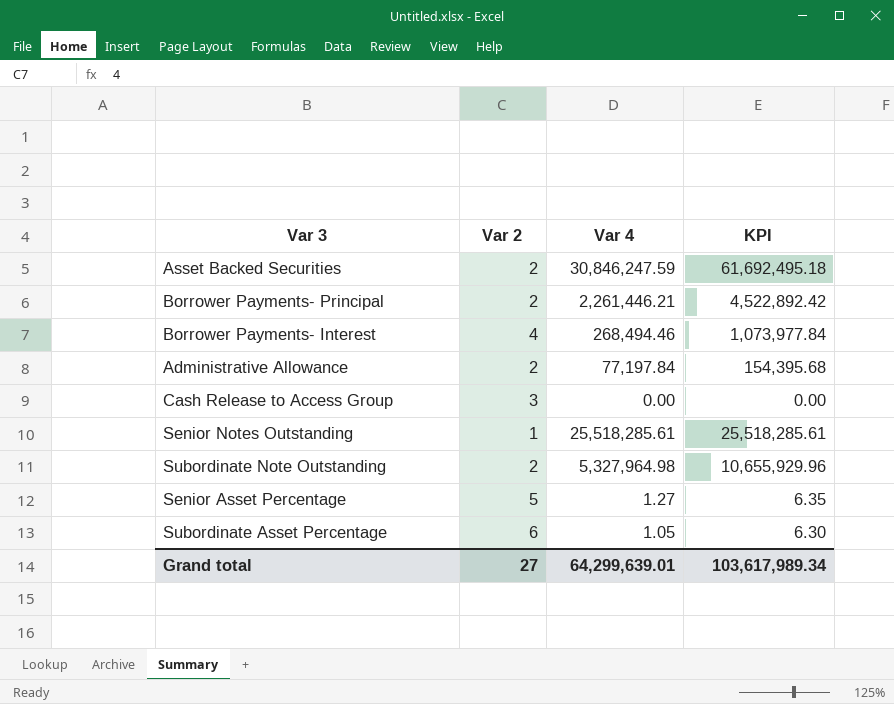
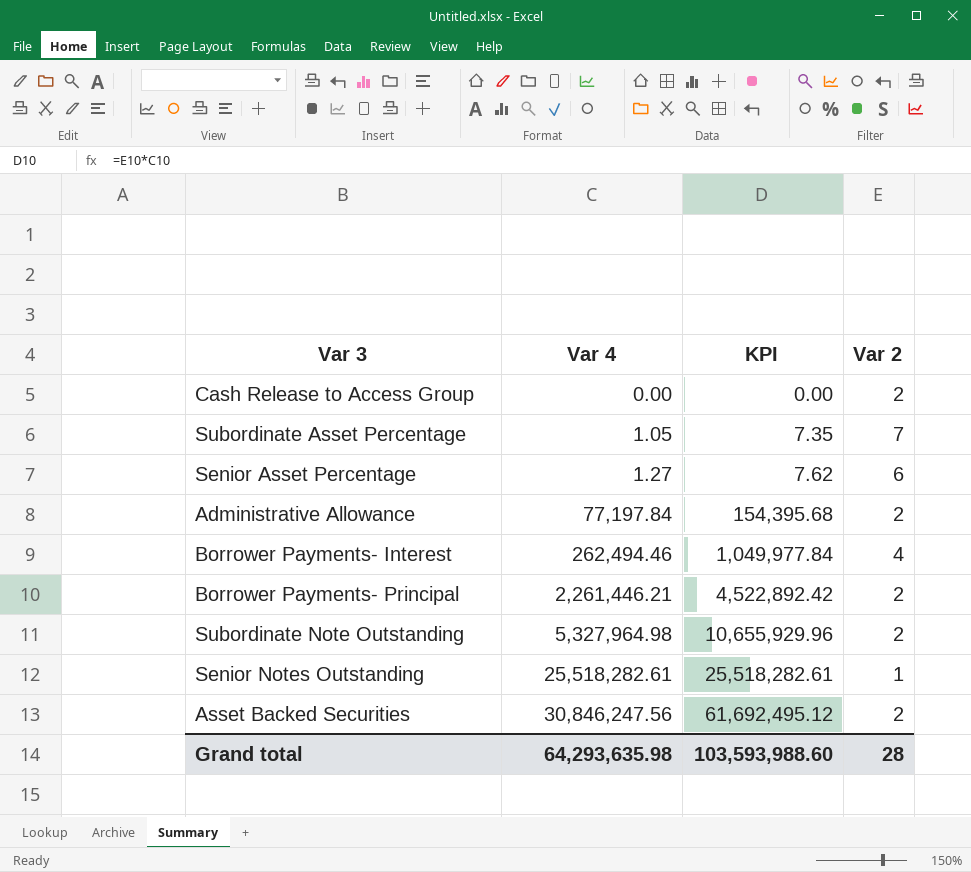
row order: none -> Var 4 ascending
column Var 2 | position: 2 -> 4
Cash Release to Access Group | Var 2: 3 -> 2
Subordinate Asset Percentage | KPI: 6.30 -> 7.35
Subordinate Asset Percentage | Var 2: 6 -> 7
Senior Asset Percentage | KPI: 6.35 -> 7.62
Senior Asset Percentage | Var 2: 5 -> 6
Borrower Payments- Interest | Var 4: 268,494.46 -> 262,494.46
Borrower Payments- Interest | KPI: 1,073,977.84 -> 1,049,977.84
Senior Notes Outstanding | Var 4: 25,518,285.61 -> 25,518,282.61
Senior Notes Outstanding | KPI: 25,518,285.61 -> 25,518,282.61
Asset Backed Securities | Var 4: 30,846,247.59 -> 30,846,247.56
Asset Backed Securities | KPI: 61,692,495.18 -> 61,692,495.12
Grand total | Var 4: 64,299,639.01 -> 64,293,635.98
Grand total | KPI: 103,617,989.34 -> 103,593,988.60
Grand total | Var 2: 27 -> 28

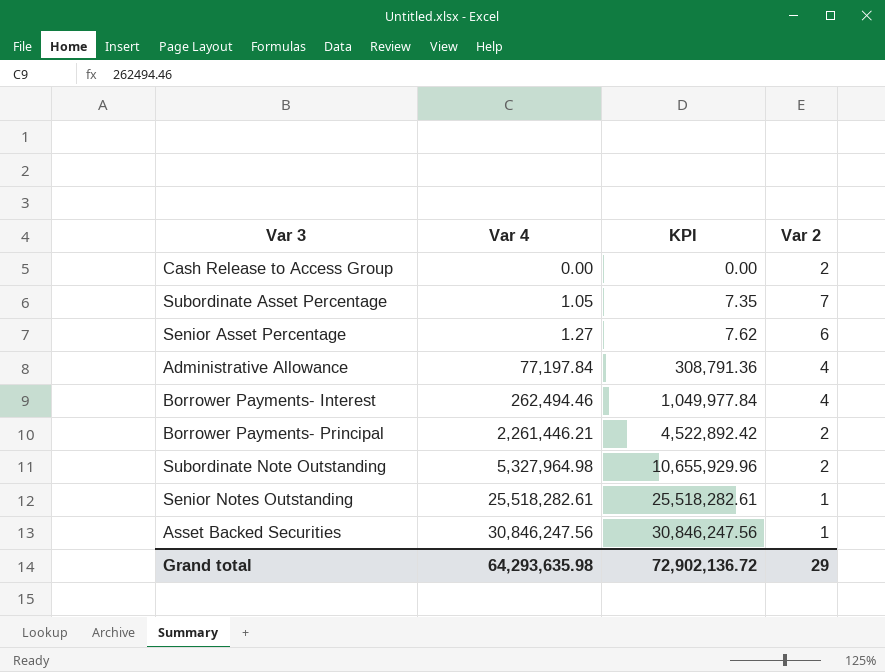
Administrative Allowance | KPI: 154,395.68 -> 308,791.36
Administrative Allowance | Var 2: 2 -> 4
Asset Backed Securities | KPI: 61,692,495.12 -> 30,846,247.56
Asset Backed Securities | Var 2: 2 -> 1
Grand total | KPI: 103,593,988.60 -> 72,902,136.72
Grand total | Var 2: 28 -> 29

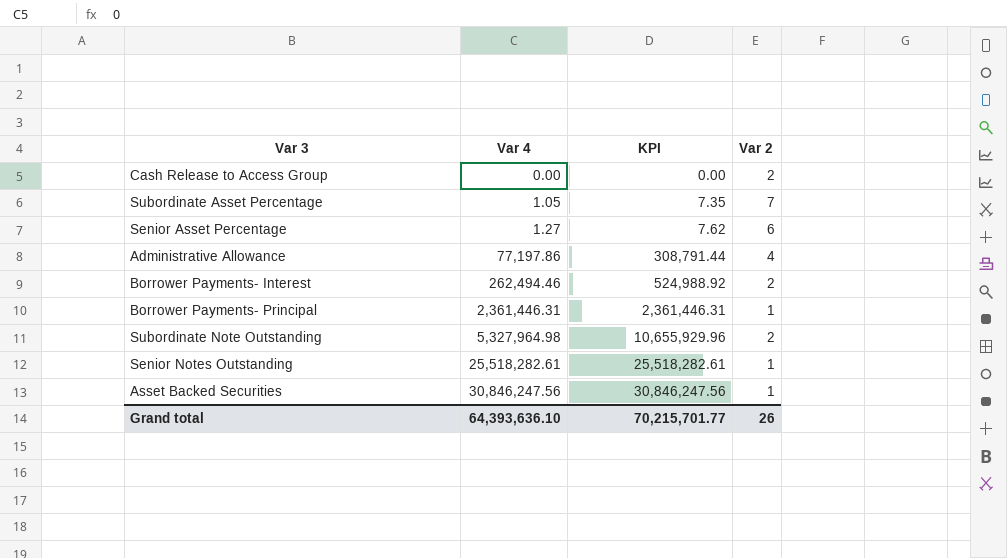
Administrative Allowance | Var 4: 77,197.84 -> 77,197.86
Administrative Allowance | KPI: 308,791.36 -> 308,791.44
Borrower Payments- Interest | KPI: 1,049,977.84 -> 524,988.92
Borrower Payments- Interest | Var 2: 4 -> 2
Borrower Payments- Principal | Var 4: 2,261,446.21 -> 2,361,446.31
Borrower Payments- Principal | KPI: 4,522,892.42 -> 2,361,446.31
Borrower Payments- Principal | Var 2: 2 -> 1
Grand total | Var 4: 64,293,635.98 -> 64,393,636.10
Grand total | KPI: 72,902,136.72 -> 70,215,701.77
Grand total | Var 2: 29 -> 26

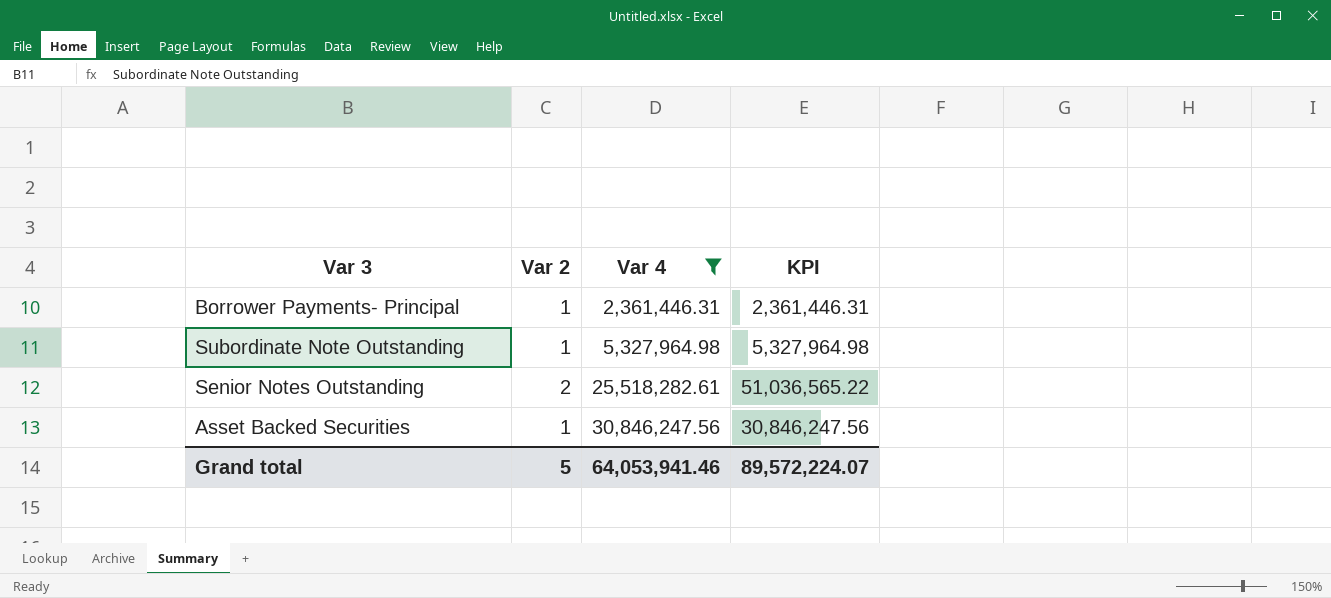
filter: none -> Var 4 >= 2,361,446.31
column Var 2 | position: 4 -> 2
Subordinate Note Outstanding | Var 2: 2 -> 1
Subordinate Note Outstanding | KPI: 10,655,929.96 -> 5,327,964.98
Senior Notes Outstanding | Var 2: 1 -> 2
Senior Notes Outstanding | KPI: 25,518,282.61 -> 51,036,565.22
Grand total | Var 2: 26 -> 5
Grand total | Var 4: 64,393,636.10 -> 64,053,941.46
Grand total | KPI: 70,215,701.77 -> 89,572,224.07

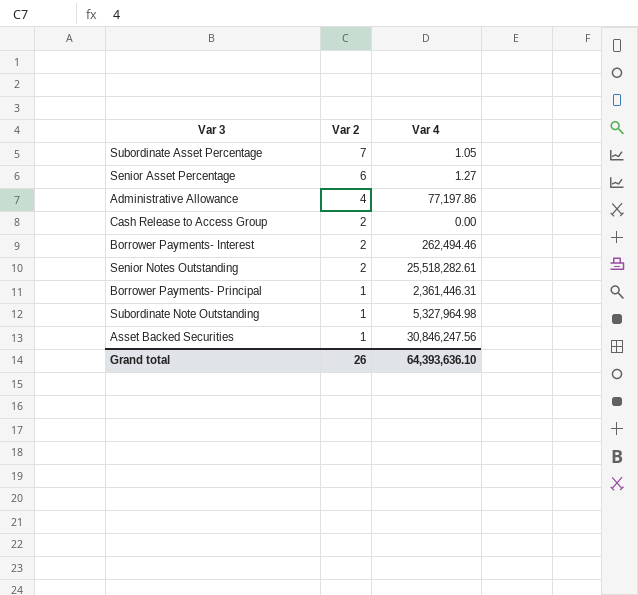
filter: Var 4 >= 2,361,446.31 -> none
row order: Var 4 ascending -> Var 2 descending
column KPI | formula: [Var 2] * [Var 4] -> none
Grand total | Var 2: 5 -> 26
Grand total | Var 4: 64,053,941.46 -> 64,393,636.10

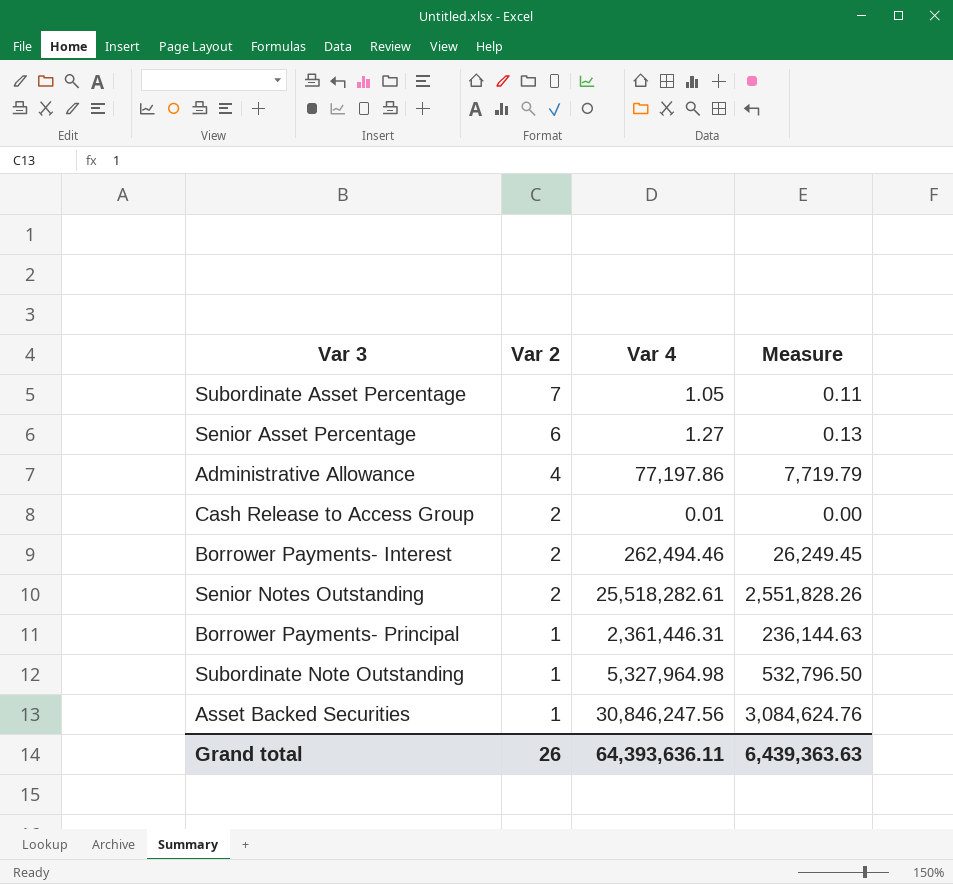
column Measure | formula: none -> [Var 4] * 0.1
Cash Release to Access Group | Var 4: 0.00 -> 0.01
Grand total | Var 4: 64,393,636.10 -> 64,393,636.11

